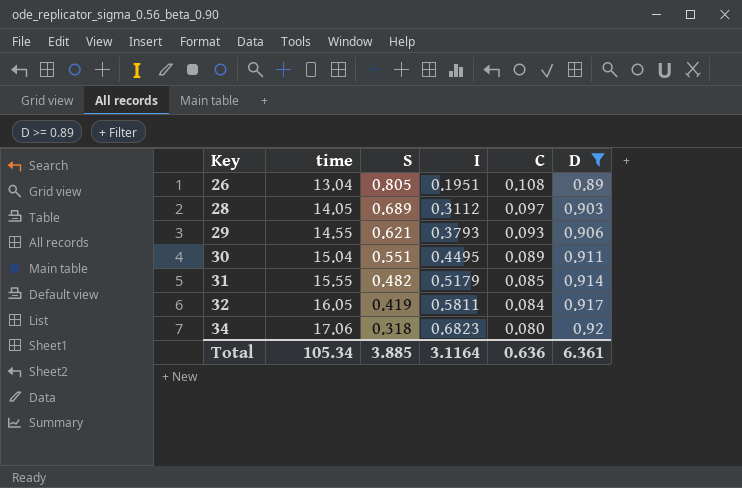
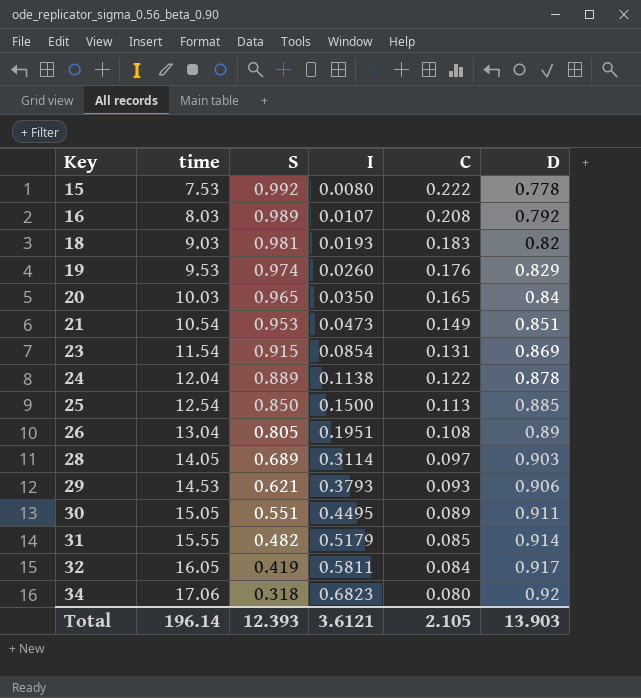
filter: D >= 0.89 -> none
28 | I: 0.3112 -> 0.3114
29 | time: 14.55 -> 14.53
30 | time: 15.04 -> 15.05
Total | time: 105.34 -> 196.14
Total | S: 3.885 -> 12.393
Total | I: 3.1164 -> 3.6121
Total | C: 0.636 -> 2.105
Total | D: 6.361 -> 13.903

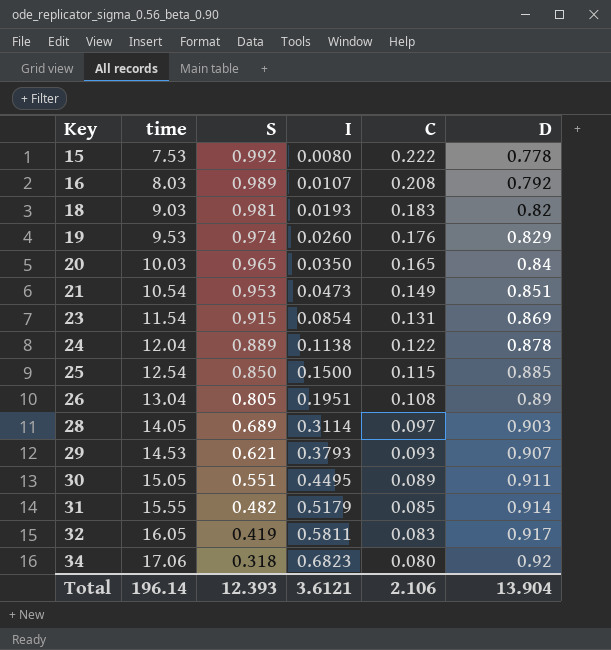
25 | C: 0.113 -> 0.115
29 | D: 0.906 -> 0.907
32 | C: 0.084 -> 0.083
Total | C: 2.105 -> 2.106
Total | D: 13.903 -> 13.904

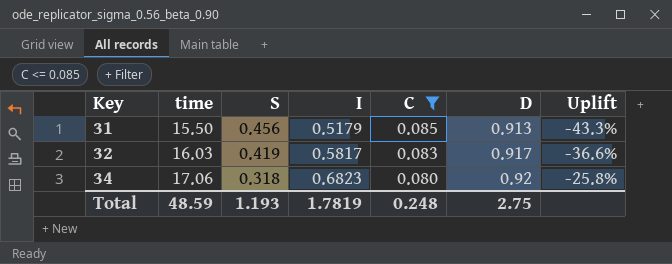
filter: none -> C <= 0.085
column Uplift | formula: none -> ([I] - [D]) / [D]
31 | time: 15.55 -> 15.50
31 | S: 0.482 -> 0.456
31 | D: 0.914 -> 0.913
32 | time: 16.05 -> 16.03
32 | I: 0.5811 -> 0.5817
Total | time: 196.14 -> 48.59
Total | S: 12.393 -> 1.193
Total | I: 3.6121 -> 1.7819
Total | C: 2.106 -> 0.248
Total | D: 13.904 -> 2.75

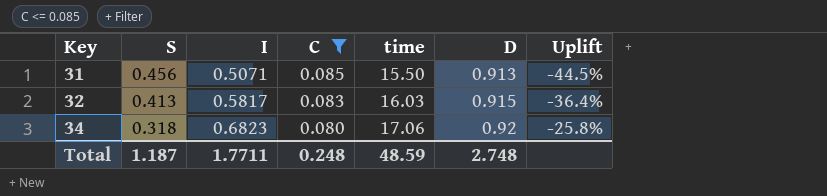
column time | position: 2 -> 5
31 | I: 0.5179 -> 0.5071
31 | Uplift: -43.3% -> -44.5%
32 | S: 0.419 -> 0.413
32 | D: 0.917 -> 0.915
32 | Uplift: -36.6% -> -36.4%
Total | S: 1.193 -> 1.187
Total | I: 1.7819 -> 1.7711
Total | D: 2.75 -> 2.748

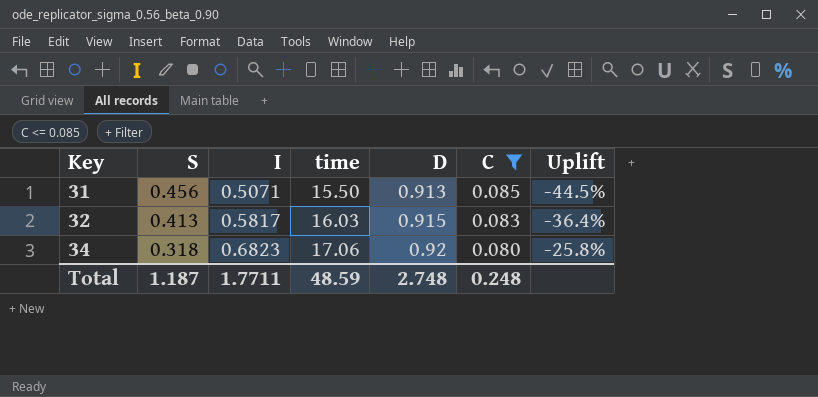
column C | position: 4 -> 6

